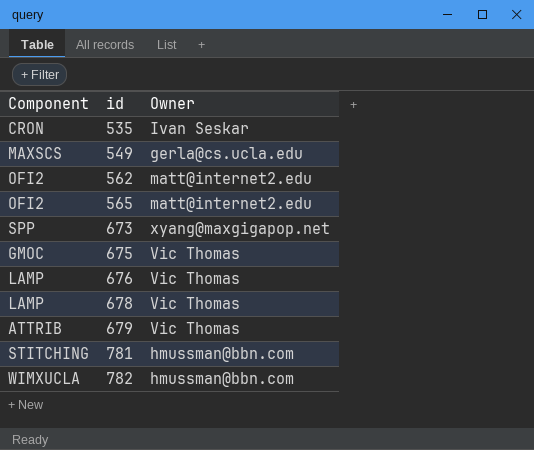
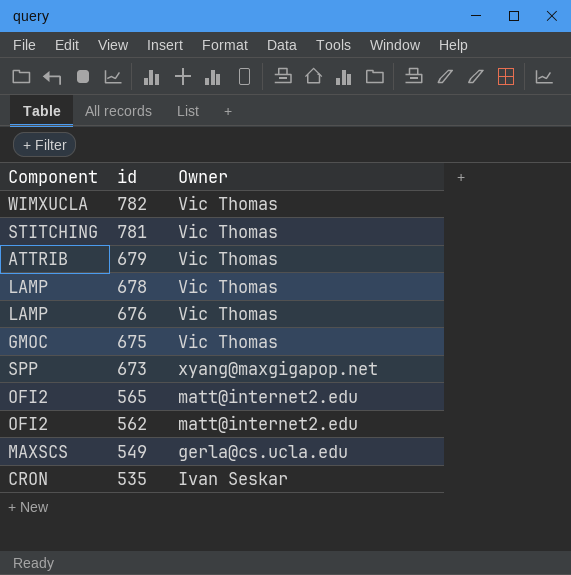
row order: id ascending -> id descending
782 | Owner: hmussman@bbn.com -> Vic Thomas
781 | Owner: hmussman@bbn.com -> Vic Thomas

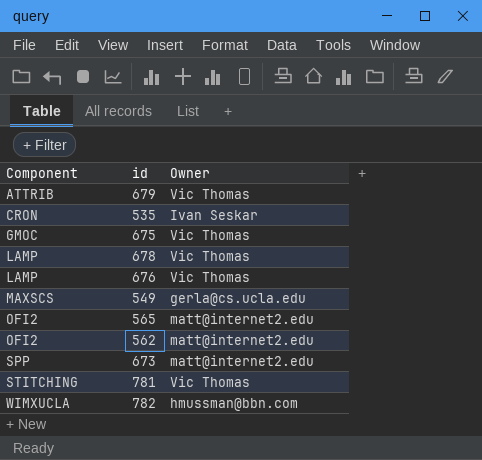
row order: id descending -> Component ascending
673 | Owner: xyang@maxgigapop.net -> matt@internet2.edu
782 | Owner: Vic Thomas -> hmussman@bbn.com

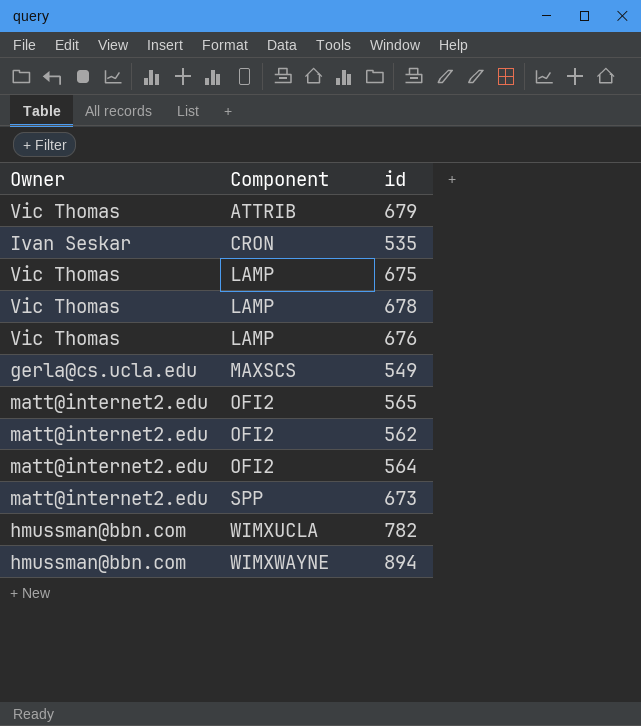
column Owner | position: 3 -> 1
row 781: STITCHING | Vic Thomas -> none
675 | Component: GMOC -> LAMP
row 564: none -> matt@internet2.edu | OFI2
row 894: none -> hmussman@bbn.com | WIMXWAYNE

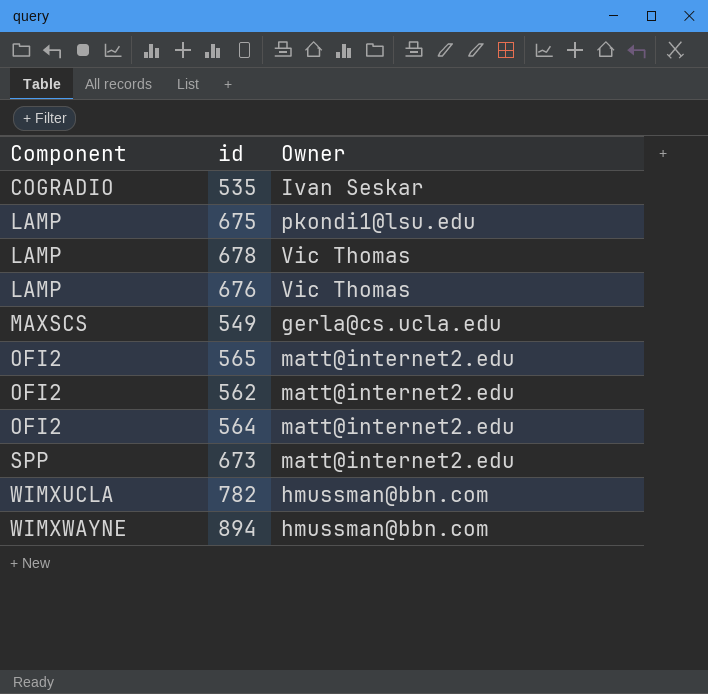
column Owner | position: 1 -> 3
row 679: Vic Thomas | ATTRIB -> none
535 | Component: CRON -> COGRADIO
675 | Owner: Vic Thomas -> pkondi1@lsu.edu

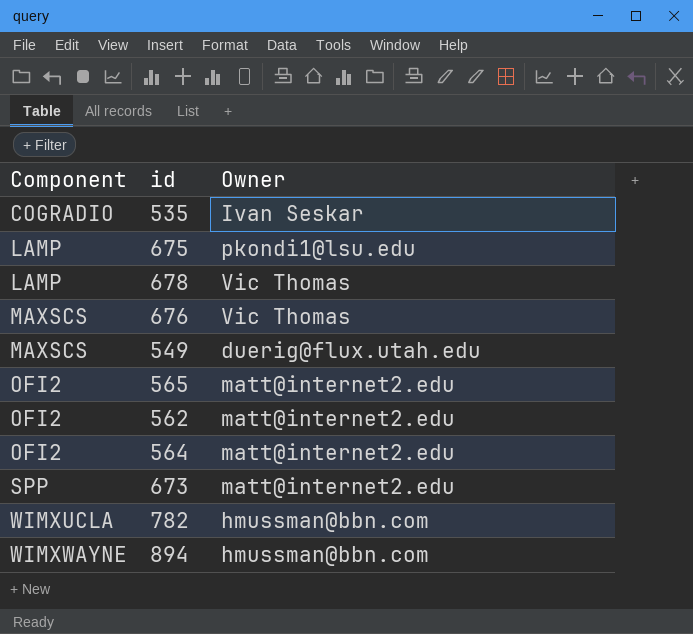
676 | Component: LAMP -> MAXSCS
549 | Owner: gerla@cs.ucla.edu -> duerig@flux.utah.edu

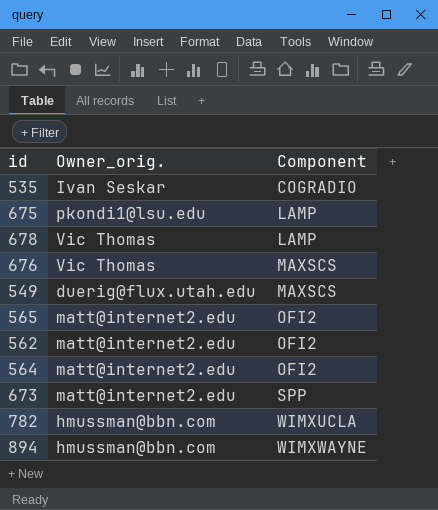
column name: Owner -> Owner_orig.
column Component | position: 1 -> 3

